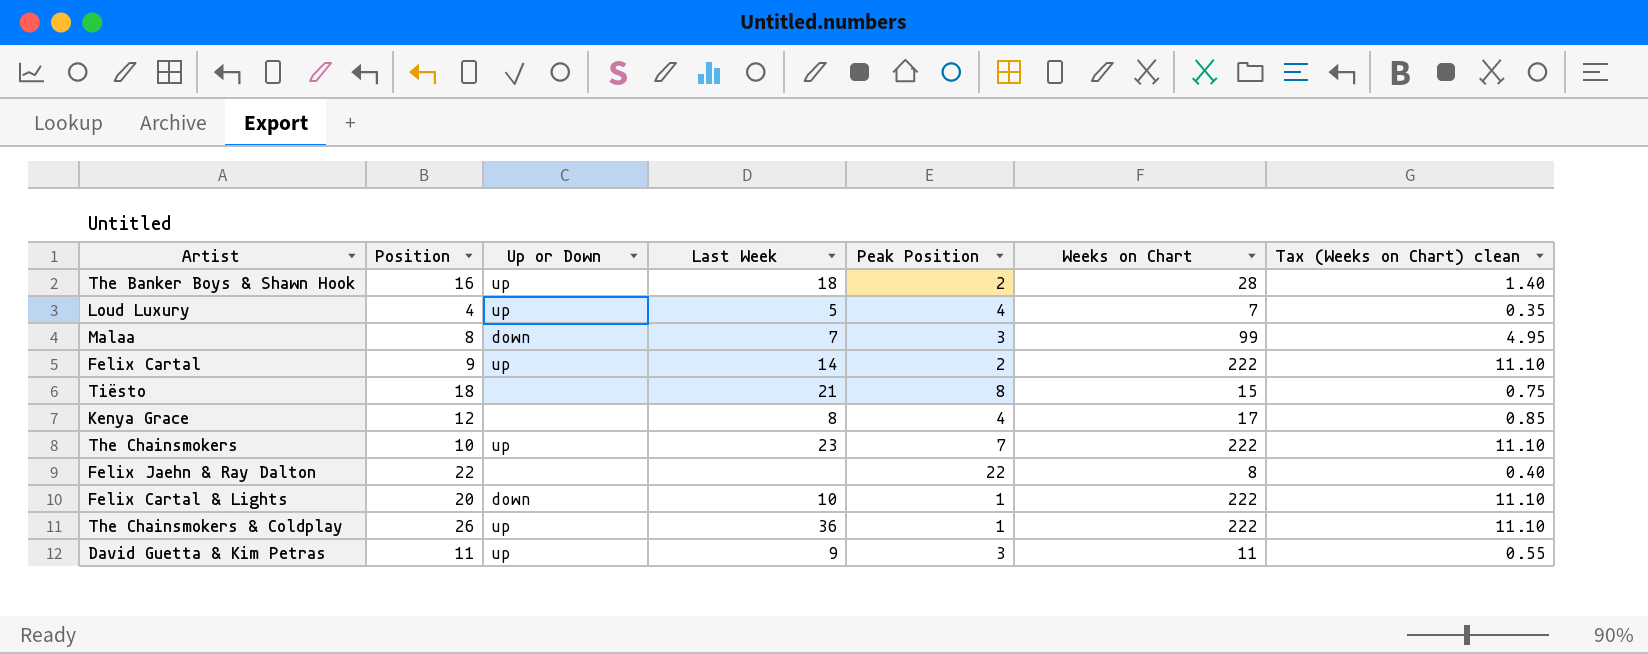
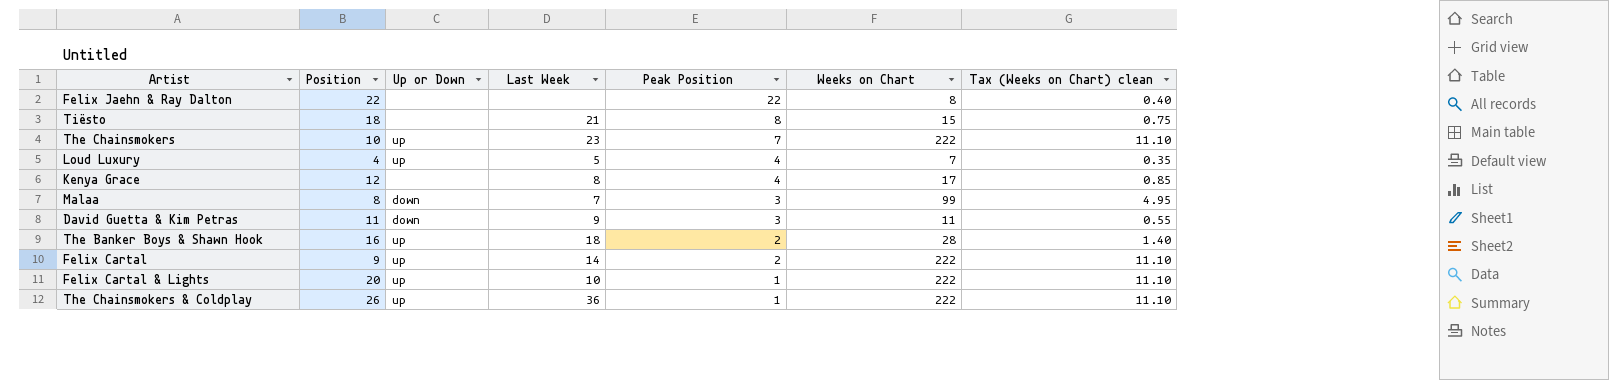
row order: none -> Peak Position descending
David Guetta & Kim Petras | Up or Down: up -> down
Felix Cartal & Lights | Up or Down: down -> up

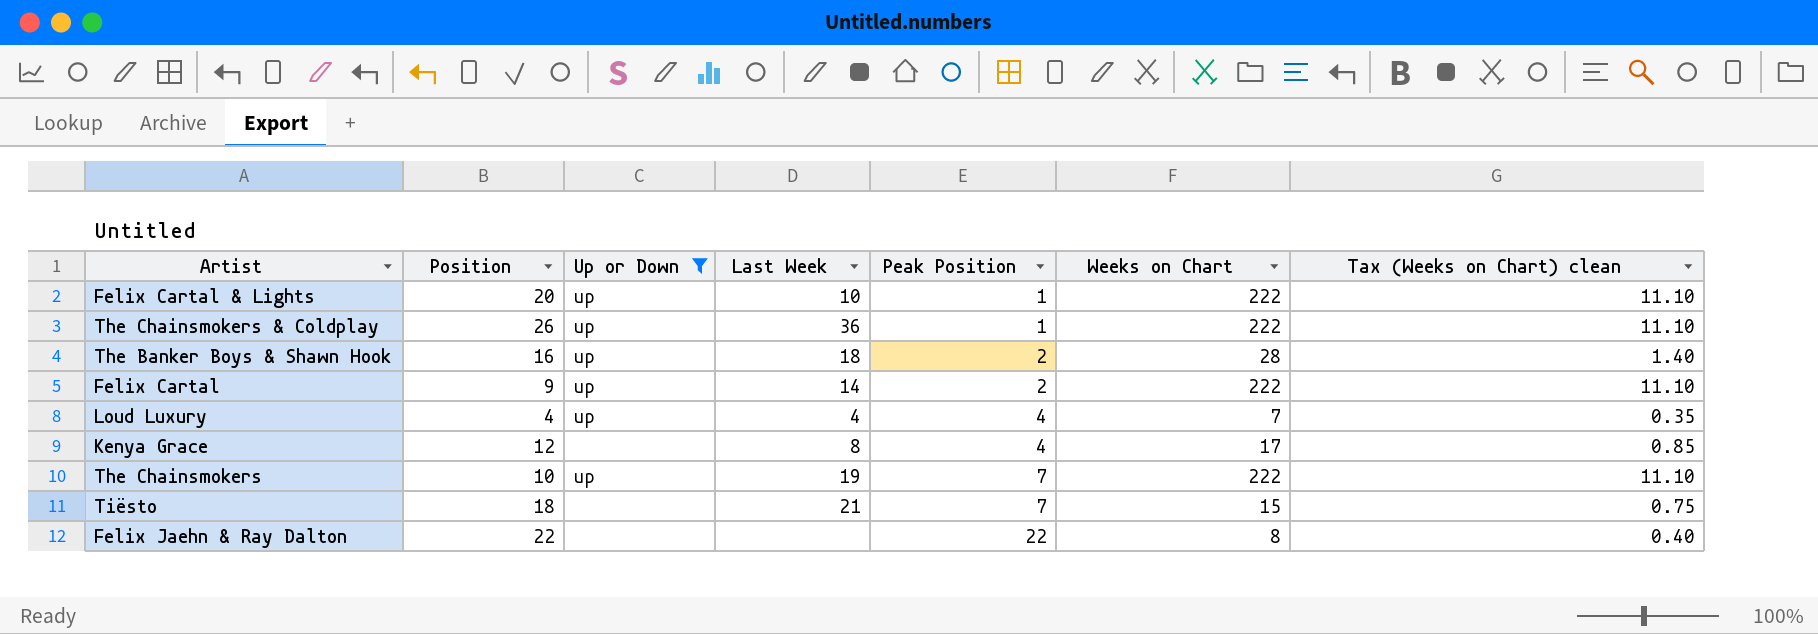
filter: none -> Up or Down != down
row order: Peak Position descending -> Peak Position ascending
Loud Luxury | Last Week: 5 -> 4
The Chainsmokers | Last Week: 23 -> 19
Tiësto | Peak Position: 8 -> 7

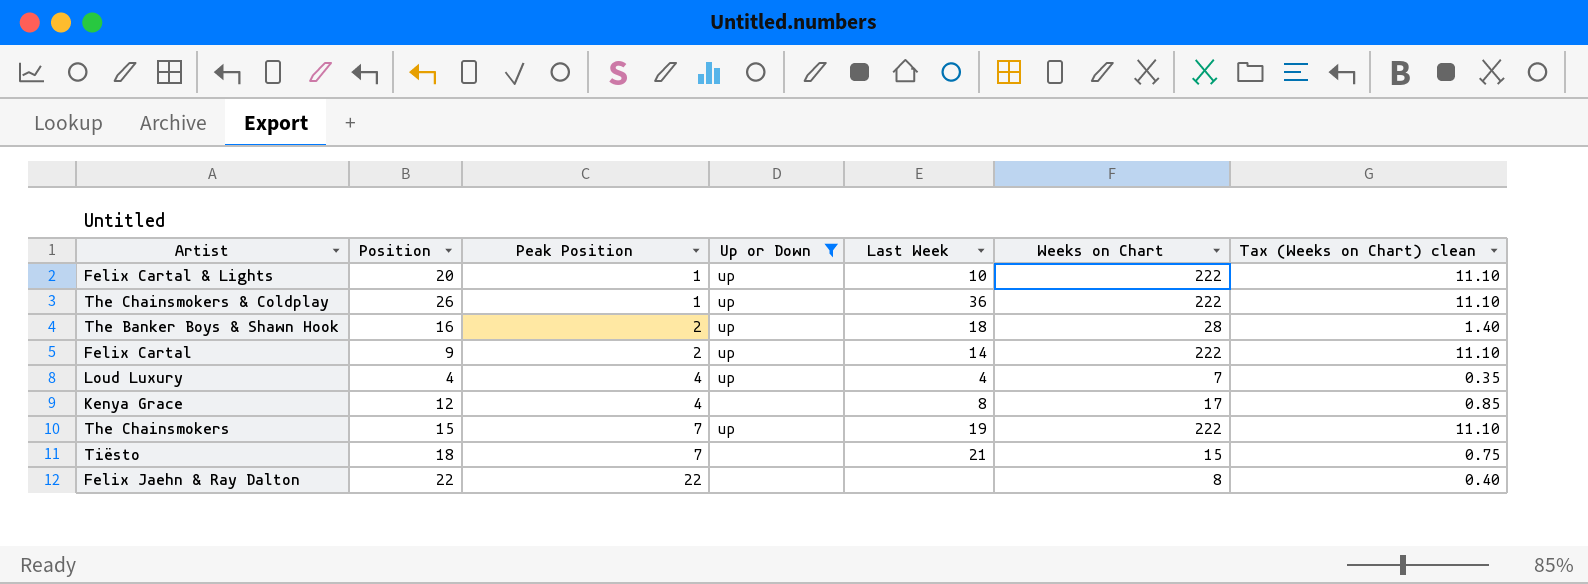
column Peak Position | position: 5 -> 3
The Chainsmokers | Position: 10 -> 15

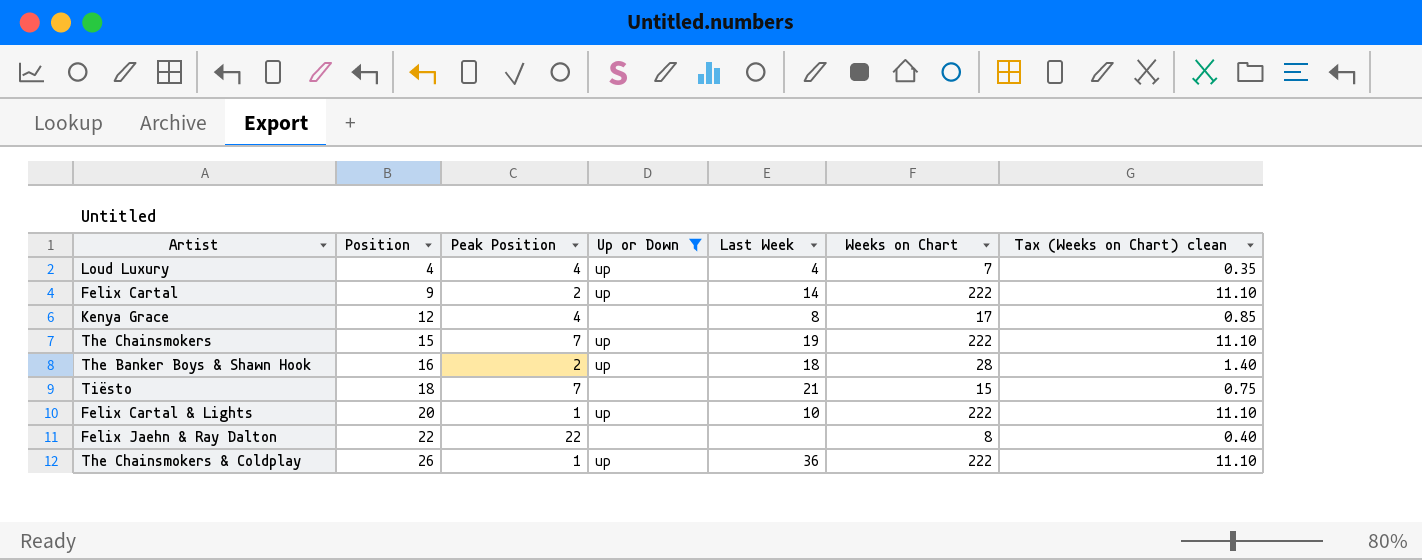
row order: Peak Position ascending -> Position ascending

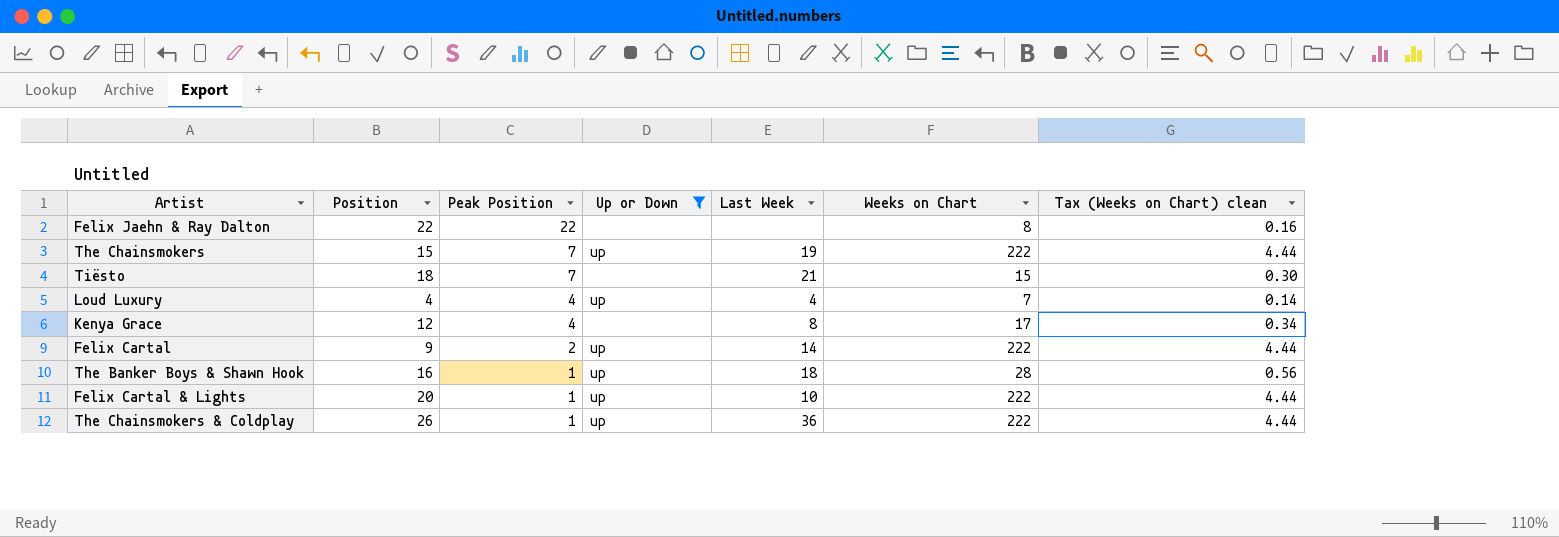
row order: Position ascending -> Peak Position descending
column Tax (Weeks on Chart) clean | formula: [Weeks on Chart] * 0.05 -> [Weeks on Chart] * 0.02
The Banker Boys & Shawn Hook | Peak Position: 2 -> 1

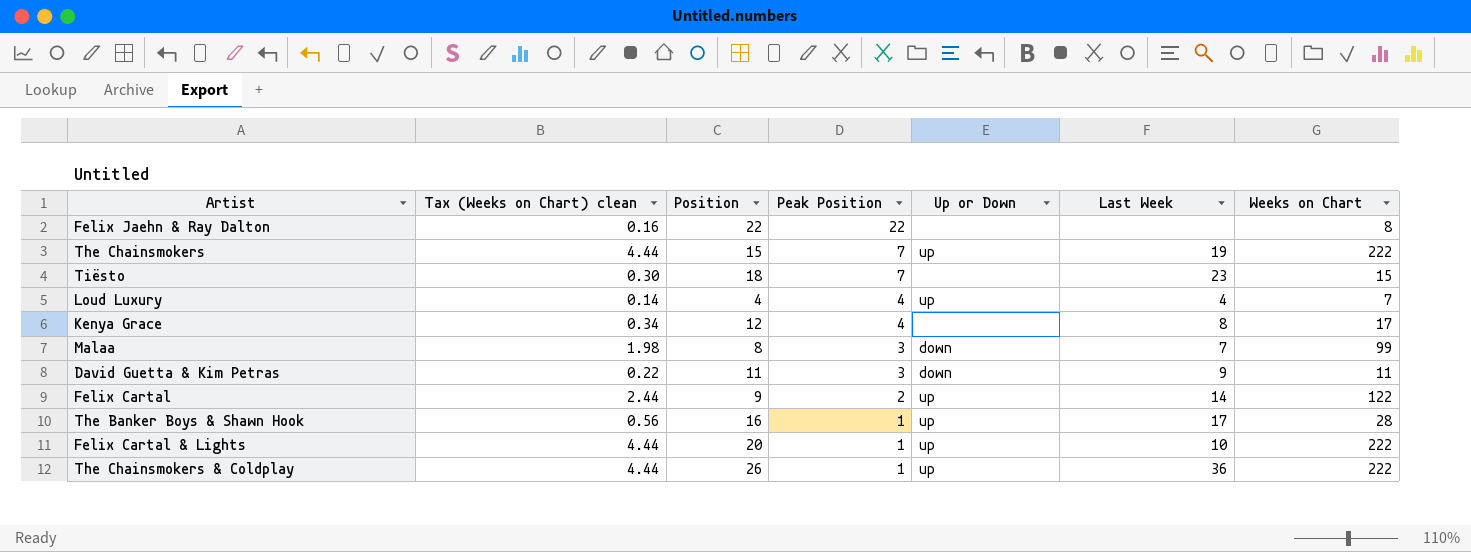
filter: Up or Down != down -> none
column Tax (Weeks on Chart) clean | position: 7 -> 2
Tiësto | Last Week: 21 -> 23
Felix Cartal | Tax (Weeks on Chart) clean: 4.44 -> 2.44
Felix Cartal | Weeks on Chart: 222 -> 122
The Banker Boys & Shawn Hook | Last Week: 18 -> 17

